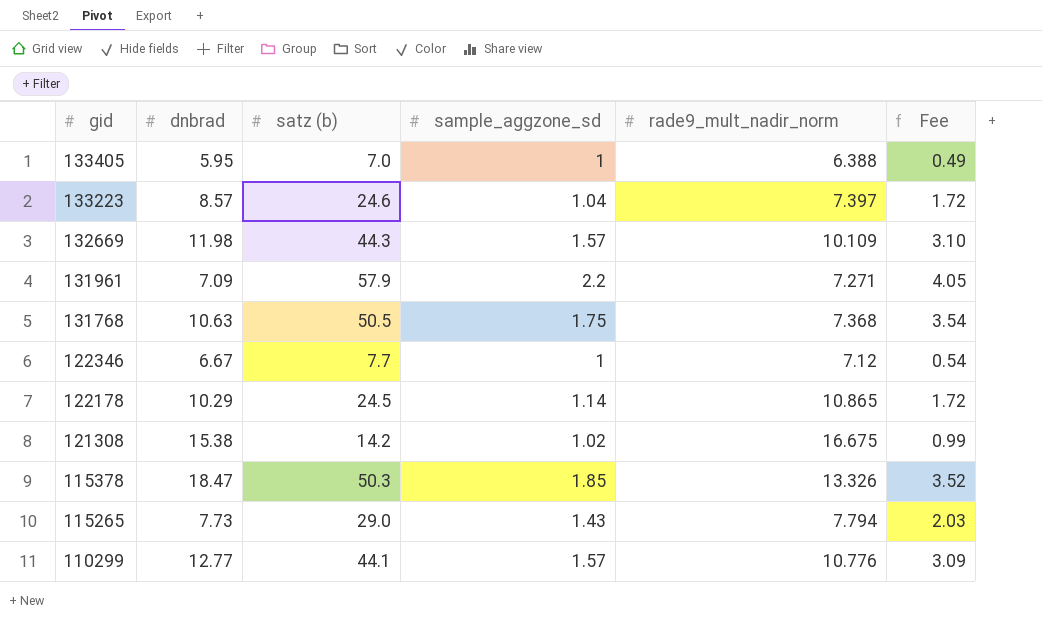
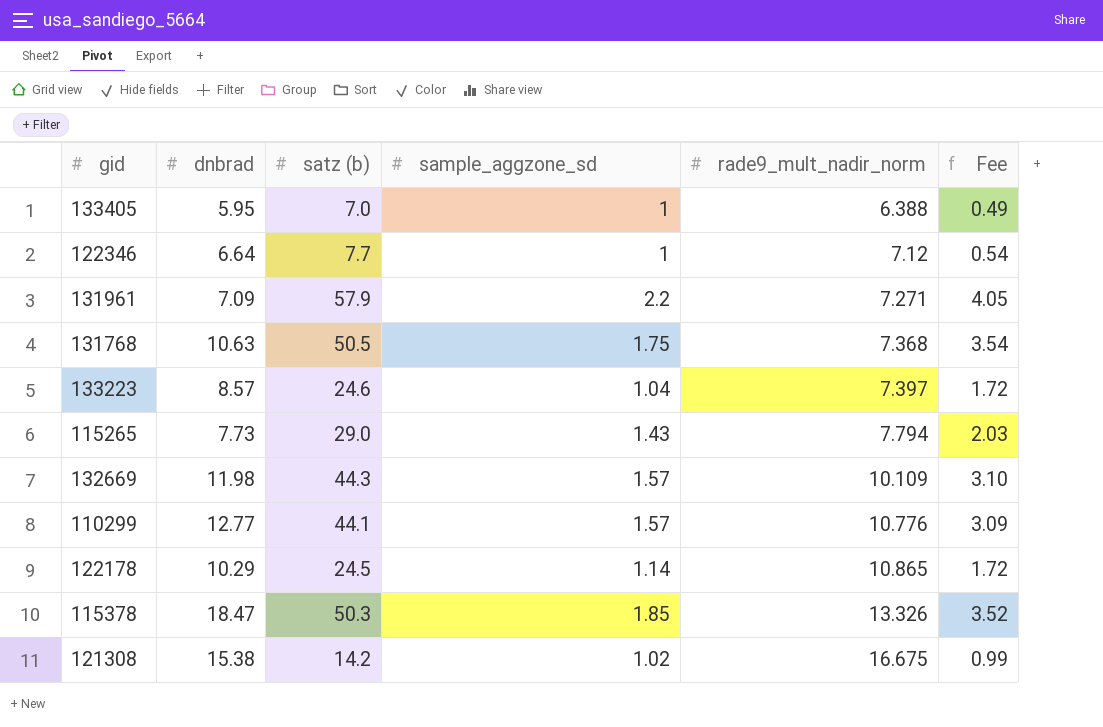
row order: gid descending -> rade9_mult_nadir_norm ascending
122346 | dnbrad: 6.67 -> 6.64

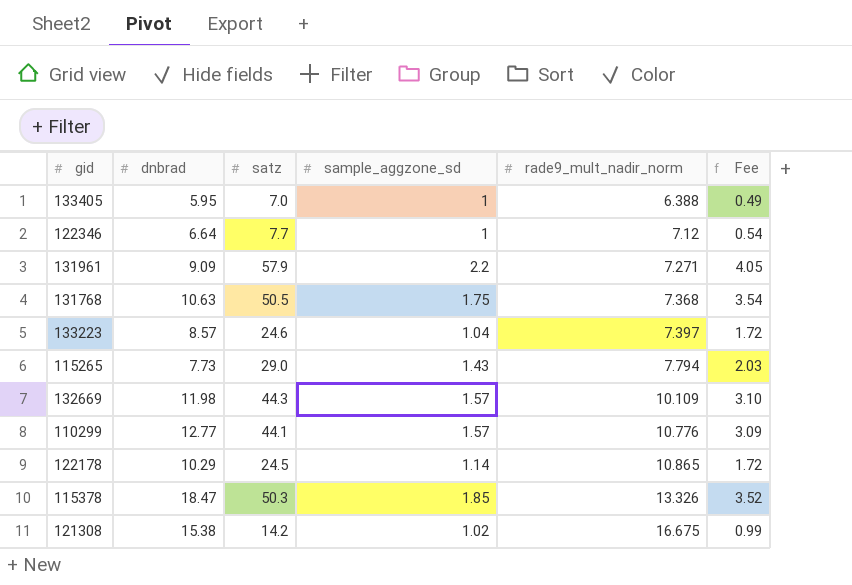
column name: satz (b) -> satz
131961 | dnbrad: 7.09 -> 9.09

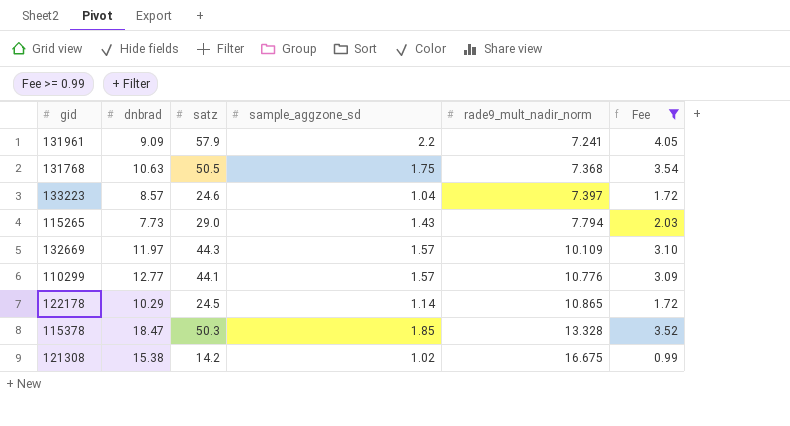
filter: none -> Fee >= 0.99
131961 | rade9_mult_nadir_norm: 7.271 -> 7.241
132669 | dnbrad: 11.98 -> 11.97
115378 | rade9_mult_nadir_norm: 13.326 -> 13.328

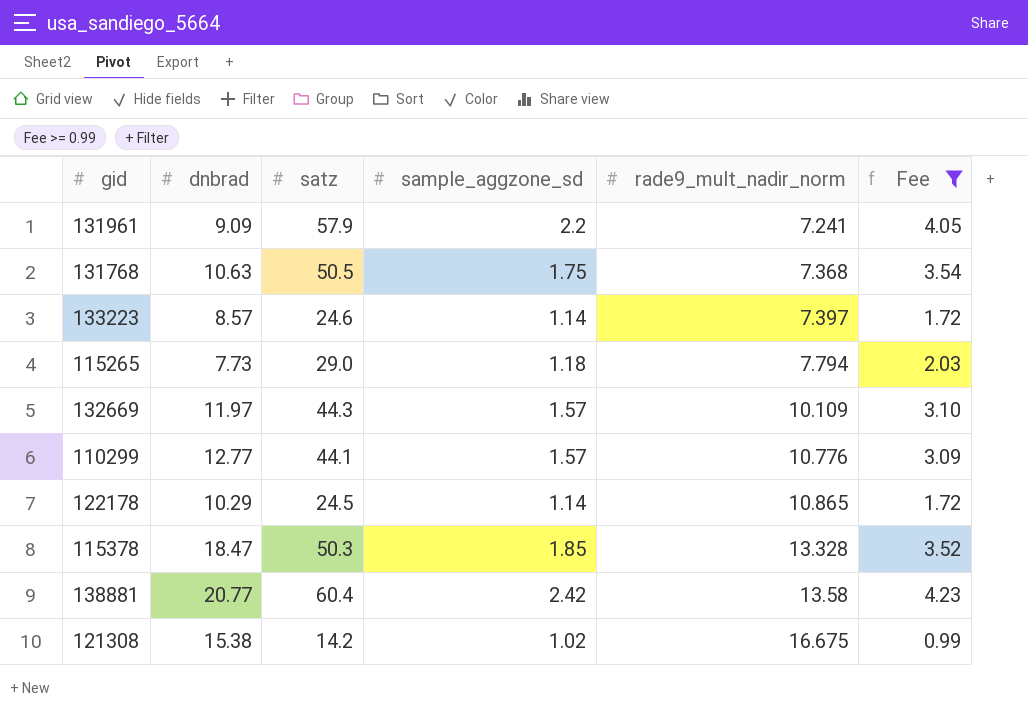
133223 | sample_aggzone_sd: 1.04 -> 1.14
115265 | sample_aggzone_sd: 1.43 -> 1.18
row 138881: none -> 20.77 | 60.4 | 2.42 | 13.58 | 4.23

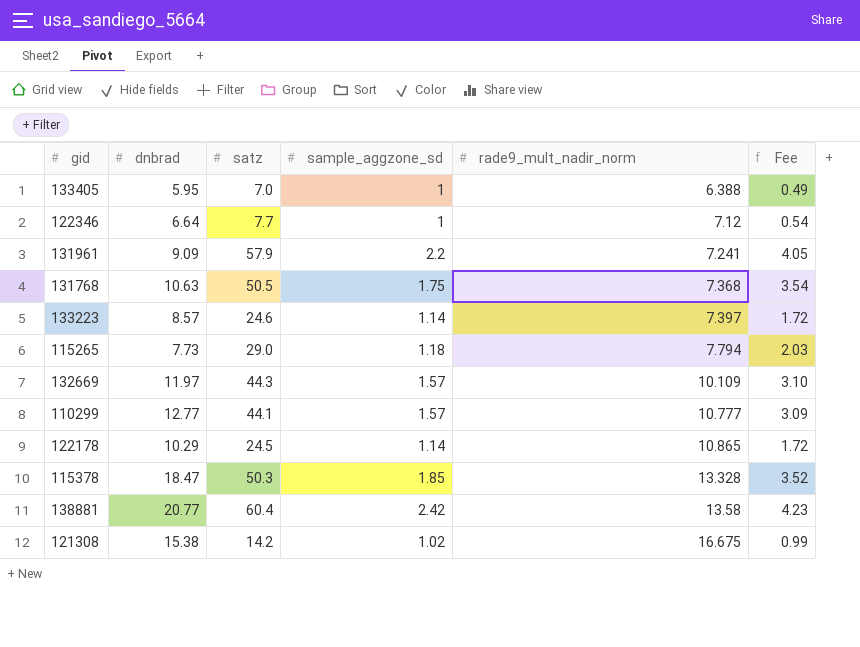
filter: Fee >= 0.99 -> none
110299 | rade9_mult_nadir_norm: 10.776 -> 10.777

